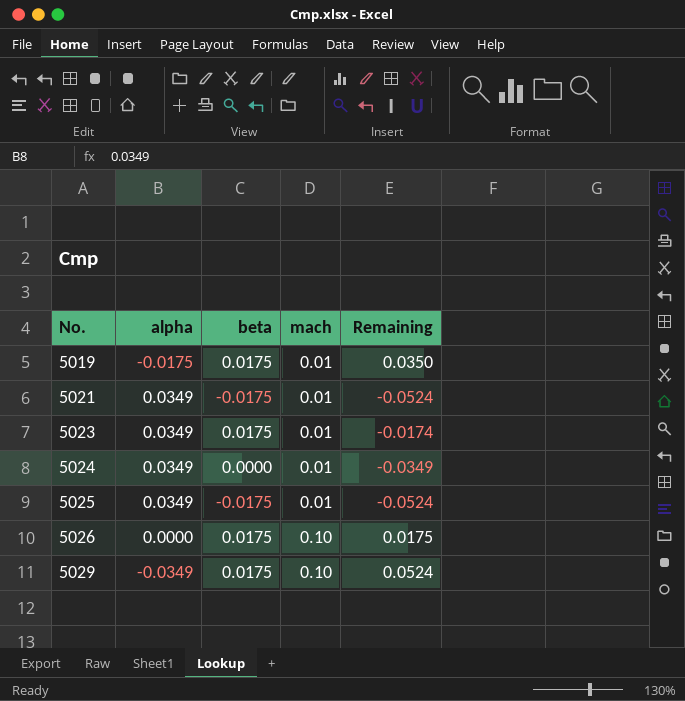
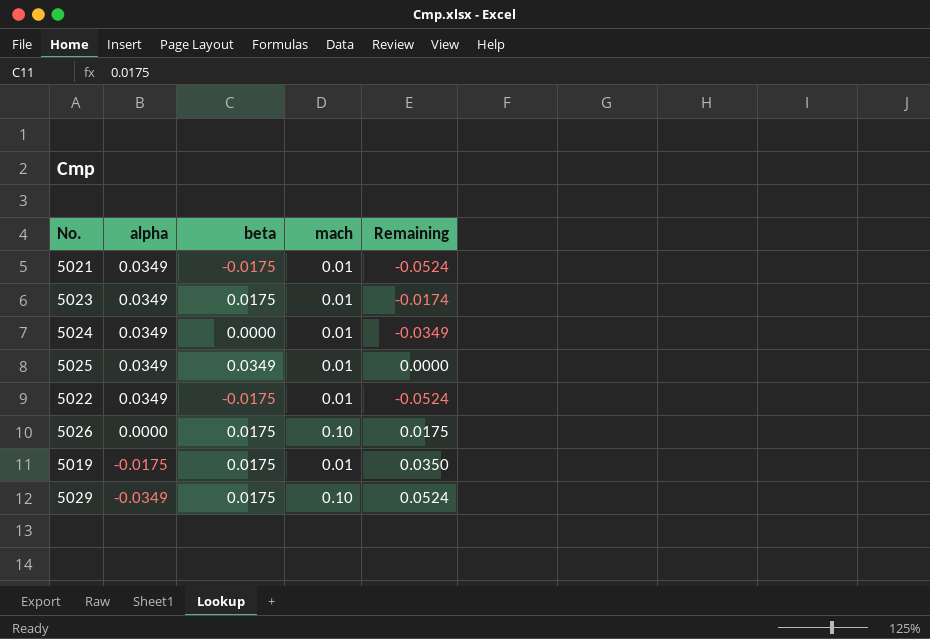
row order: No. ascending -> alpha descending
5025 | beta: -0.0175 -> 0.0349
5025 | Remaining: -0.0524 -> 0.0000
row 5022: none -> 0.0349 | -0.0175 | 0.01 | -0.0524

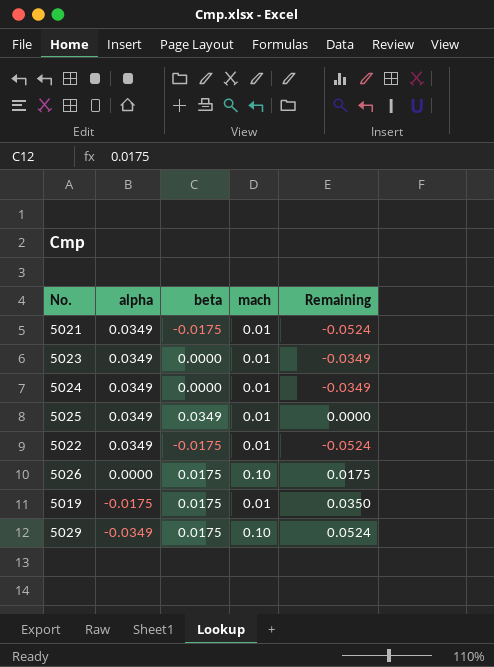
5023 | beta: 0.0175 -> 0.0000
5023 | Remaining: -0.0174 -> -0.0349

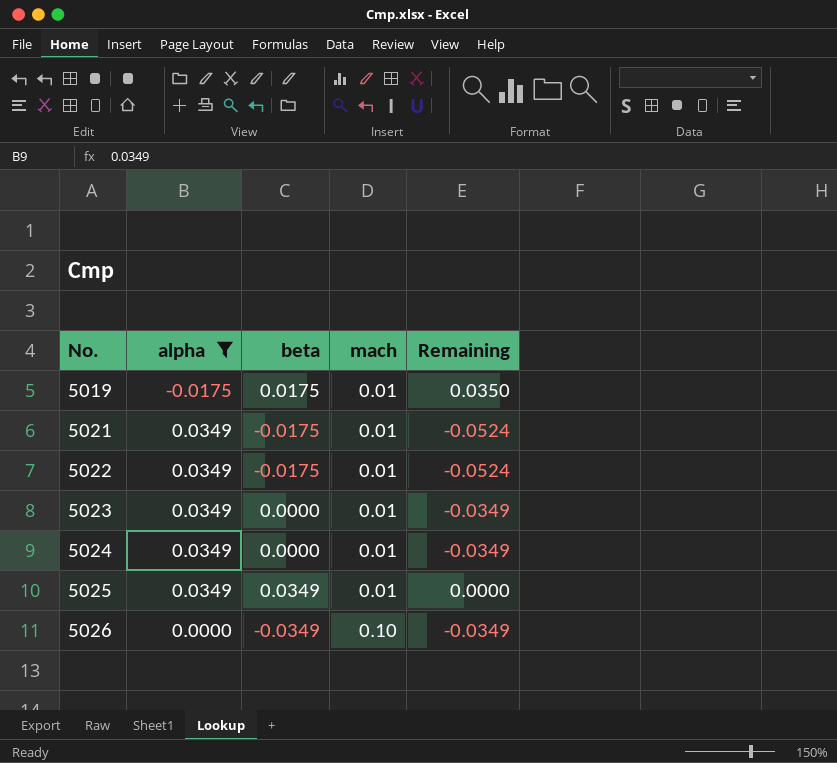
filter: none -> alpha != -0.0349
row order: alpha descending -> No. ascending
5026 | beta: 0.0175 -> -0.0349
5026 | Remaining: 0.0175 -> -0.0349

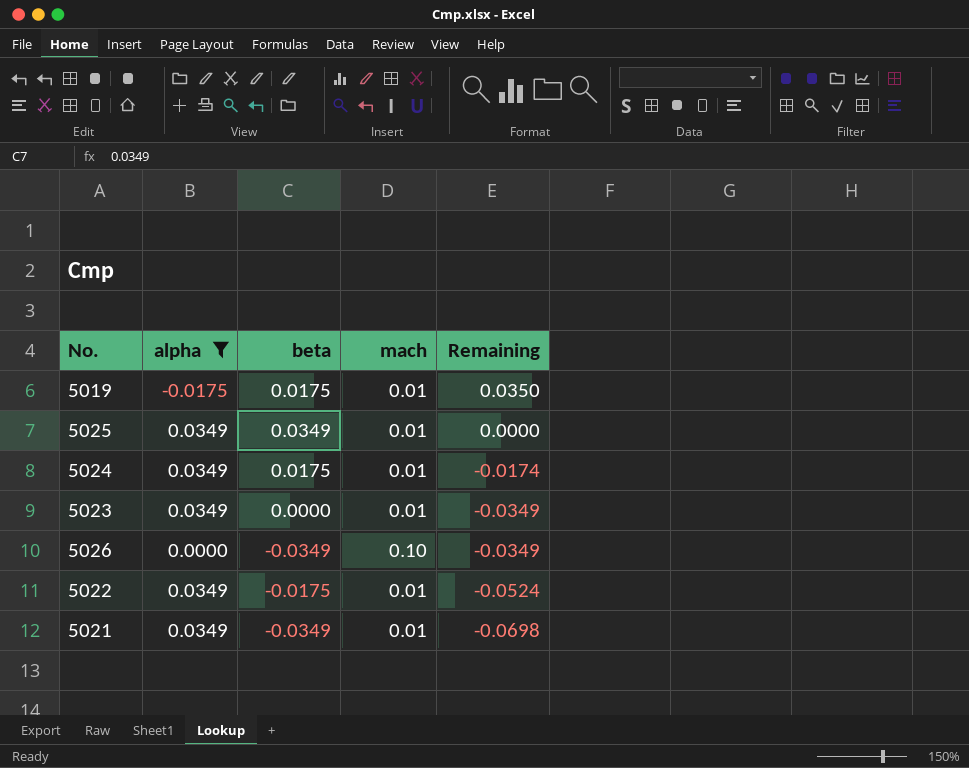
row order: No. ascending -> Remaining descending
5024 | beta: 0.0000 -> 0.0175
5024 | Remaining: -0.0349 -> -0.0174
5021 | beta: -0.0175 -> -0.0349
5021 | Remaining: -0.0524 -> -0.0698

